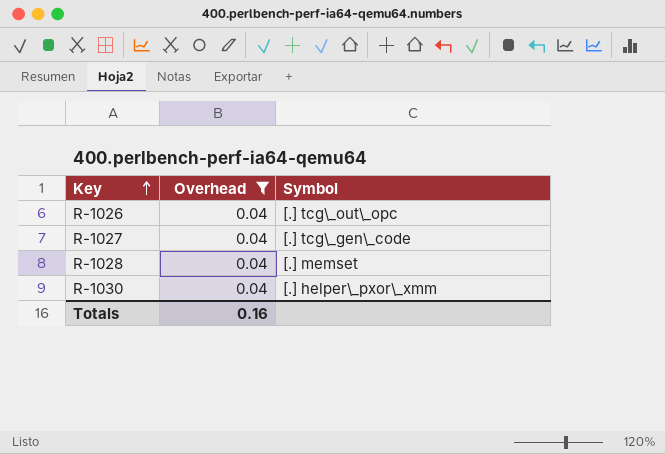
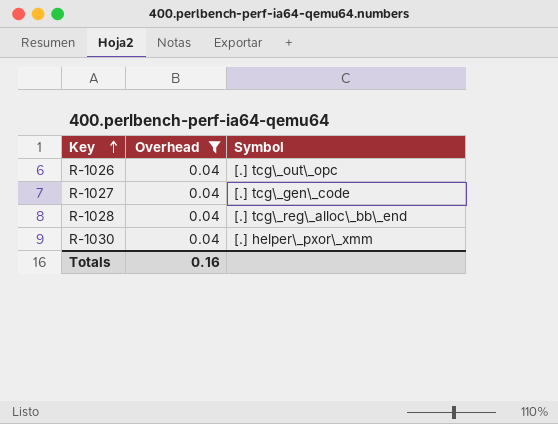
R-1028 | Symbol: [.] memset -> [.] tcg\_reg\_alloc\_bb\_end

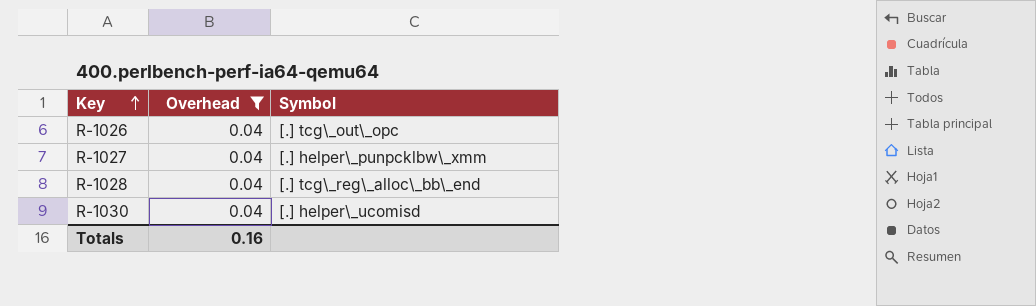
R-1027 | Symbol: [.] tcg\_gen\_code -> [.] helper\_punpcklbw\_xmm
R-1030 | Symbol: [.] helper\_pxor\_xmm -> [.] helper\_ucomisd

